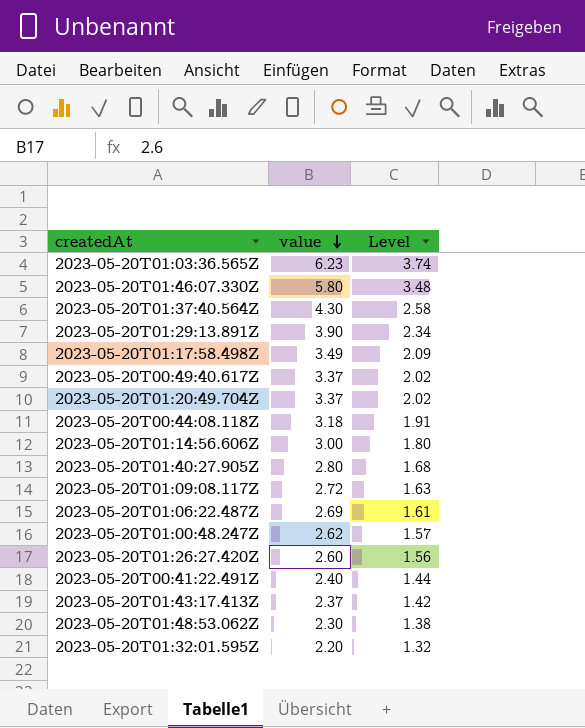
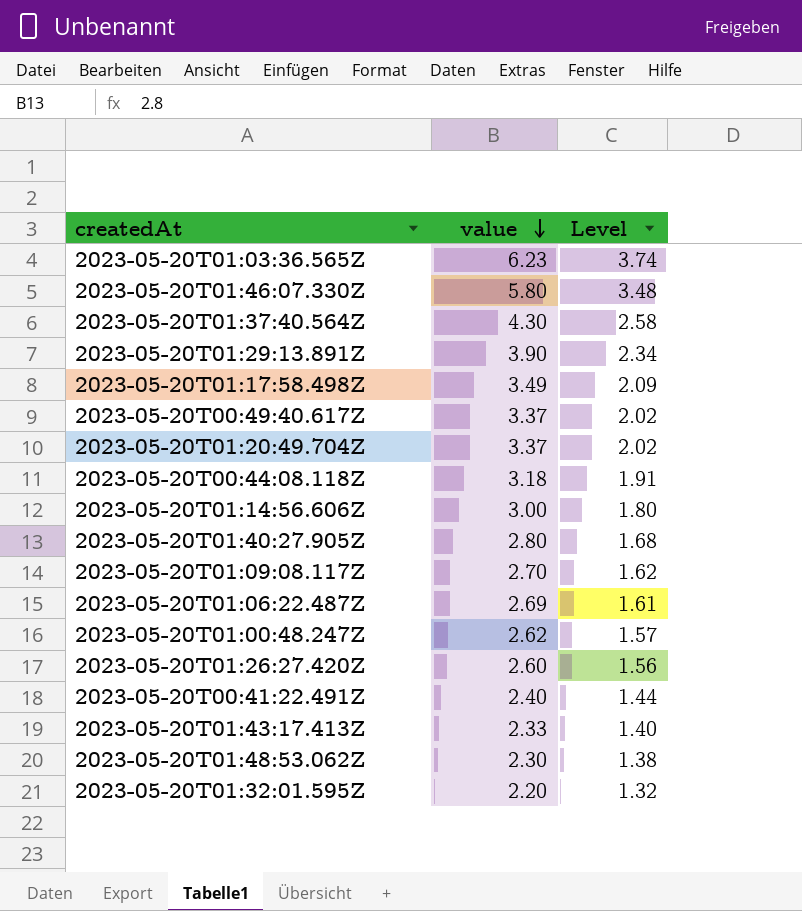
2023-05-20T01:09:08.117Z | value: 2.72 -> 2.70
2023-05-20T01:09:08.117Z | Level: 1.63 -> 1.62
2023-05-20T01:43:17.413Z | value: 2.37 -> 2.33
2023-05-20T01:43:17.413Z | Level: 1.42 -> 1.40

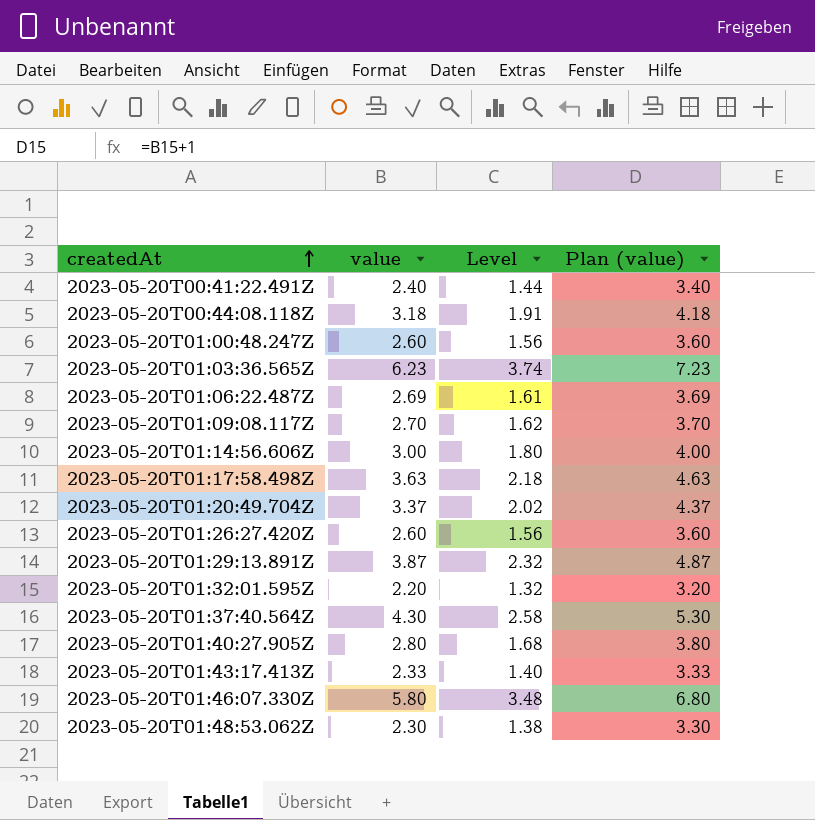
row order: value descending -> createdAt ascending
column Plan (value) | formula: none -> [value] + 1
row 2023-05-20T00:49:40.617Z: 3.37 | 2.02 -> none
2023-05-20T01:00:48.247Z | value: 2.62 -> 2.60
2023-05-20T01:00:48.247Z | Level: 1.57 -> 1.56
2023-05-20T01:17:58.498Z | value: 3.49 -> 3.63
2023-05-20T01:17:58.498Z | Level: 2.09 -> 2.18
2023-05-20T01:29:13.891Z | value: 3.90 -> 3.87
2023-05-20T01:29:13.891Z | Level: 2.34 -> 2.32

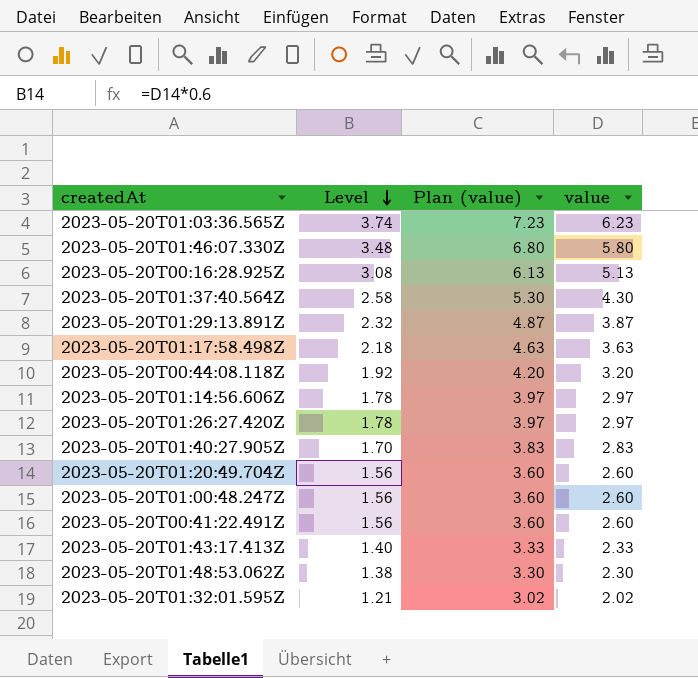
row order: createdAt ascending -> Level descending
column value | position: 2 -> 4
row 2023-05-20T01:06:22.487Z: 2.69 | 1.61 | 3.69 -> none
row 2023-05-20T01:09:08.117Z: 2.70 | 1.62 | 3.70 -> none
row 2023-05-20T00:16:28.925Z: none -> 3.08 | 6.13 | 5.13
2023-05-20T00:44:08.118Z | Level: 1.91 -> 1.92
2023-05-20T00:44:08.118Z | Plan (value): 4.18 -> 4.20
2023-05-20T00:44:08.118Z | value: 3.18 -> 3.20
2023-05-20T01:14:56.606Z | Level: 1.80 -> 1.78
2023-05-20T01:14:56.606Z | Plan (value): 4.00 -> 3.97
2023-05-20T01:14:56.606Z | value: 3.00 -> 2.97
2023-05-20T01:26:27.420Z | Level: 1.56 -> 1.78
2023-05-20T01:26:27.420Z | Plan (value): 3.60 -> 3.97
2023-05-20T01:26:27.420Z | value: 2.60 -> 2.97
2023-05-20T01:40:27.905Z | Level: 1.68 -> 1.70
2023-05-20T01:40:27.905Z | Plan (value): 3.80 -> 3.83
2023-05-20T01:40:27.905Z | value: 2.80 -> 2.83
2023-05-20T01:20:49.704Z | Level: 2.02 -> 1.56
2023-05-20T01:20:49.704Z | Plan (value): 4.37 -> 3.60
2023-05-20T01:20:49.704Z | value: 3.37 -> 2.60
2023-05-20T00:41:22.491Z | Level: 1.44 -> 1.56
2023-05-20T00:41:22.491Z | Plan (value): 3.40 -> 3.60
2023-05-20T00:41:22.491Z | value: 2.40 -> 2.60
2023-05-20T01:32:01.595Z | Level: 1.32 -> 1.21
2023-05-20T01:32:01.595Z | Plan (value): 3.20 -> 3.02
2023-05-20T01:32:01.595Z | value: 2.20 -> 2.02

